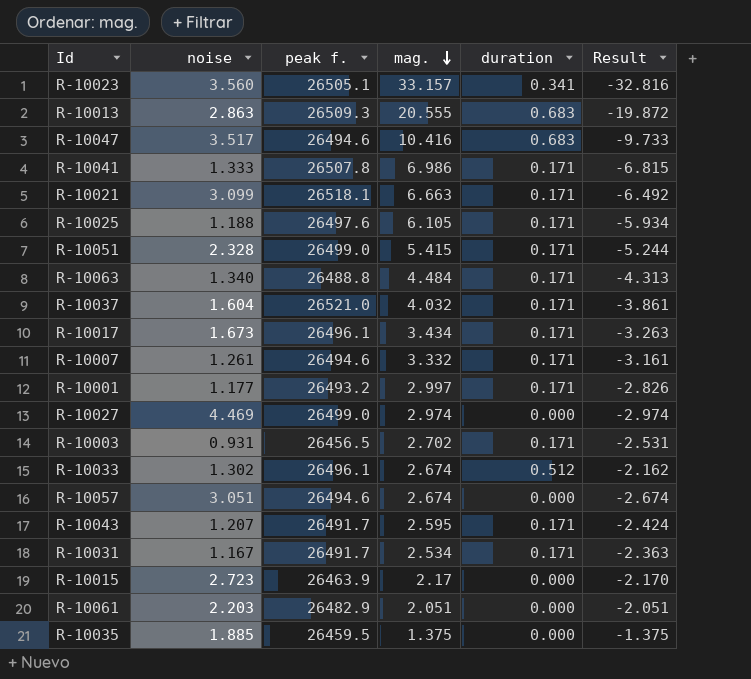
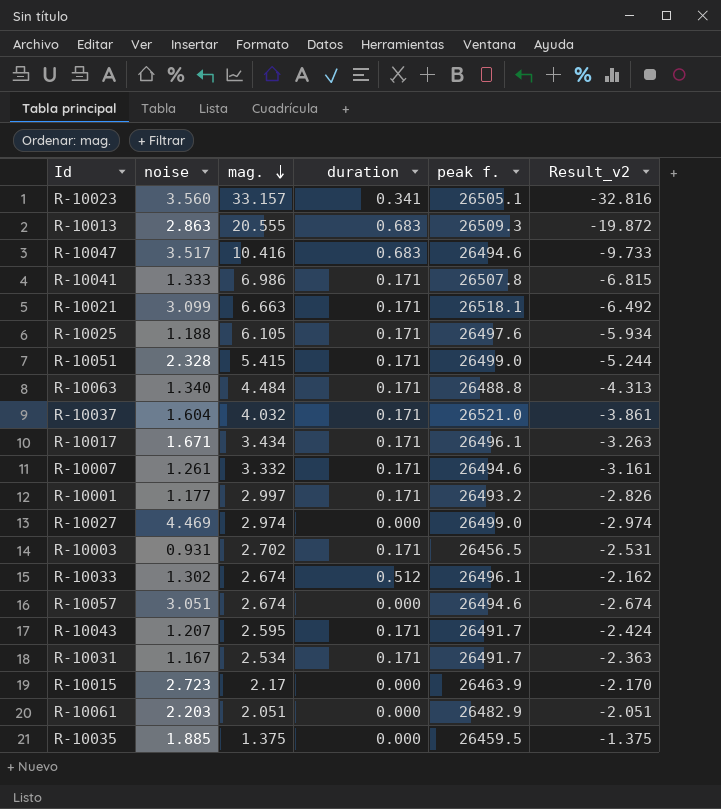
column peak f. | position: 3 -> 5
column name: Result -> Result_v2
R-10017 | noise: 1.673 -> 1.671

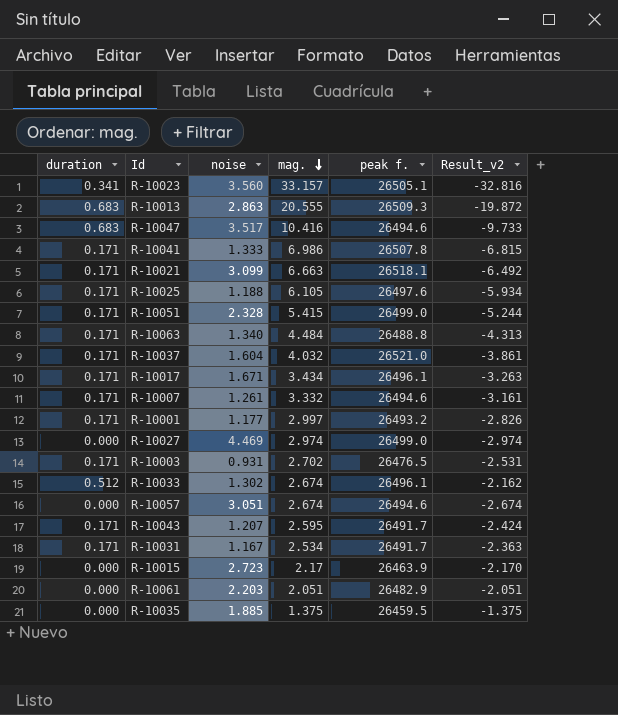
column duration | position: 4 -> 1
R-10003 | peak f.: 26456.5 -> 26476.5

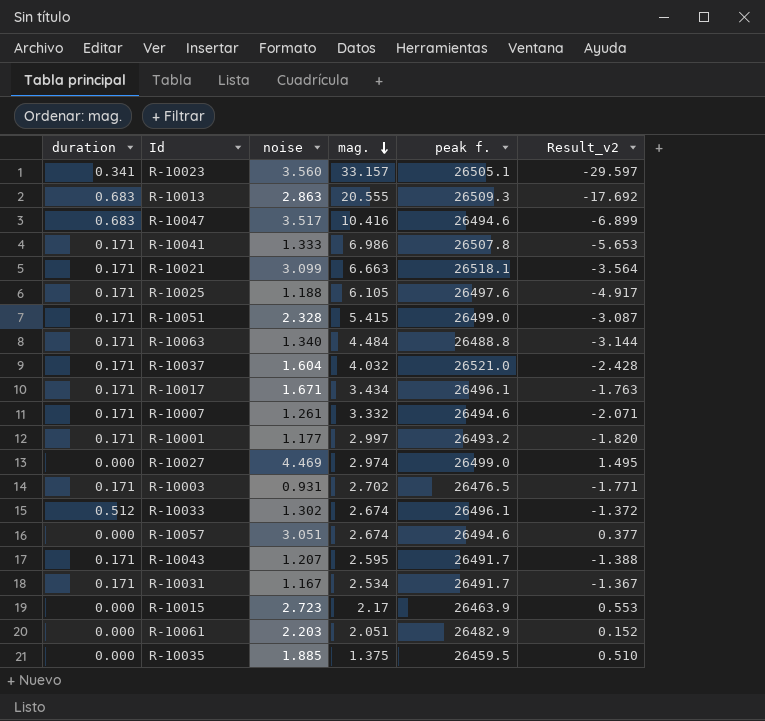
column Result_v2 | formula: [duration] - [mag.] -> [noise] - [mag.]

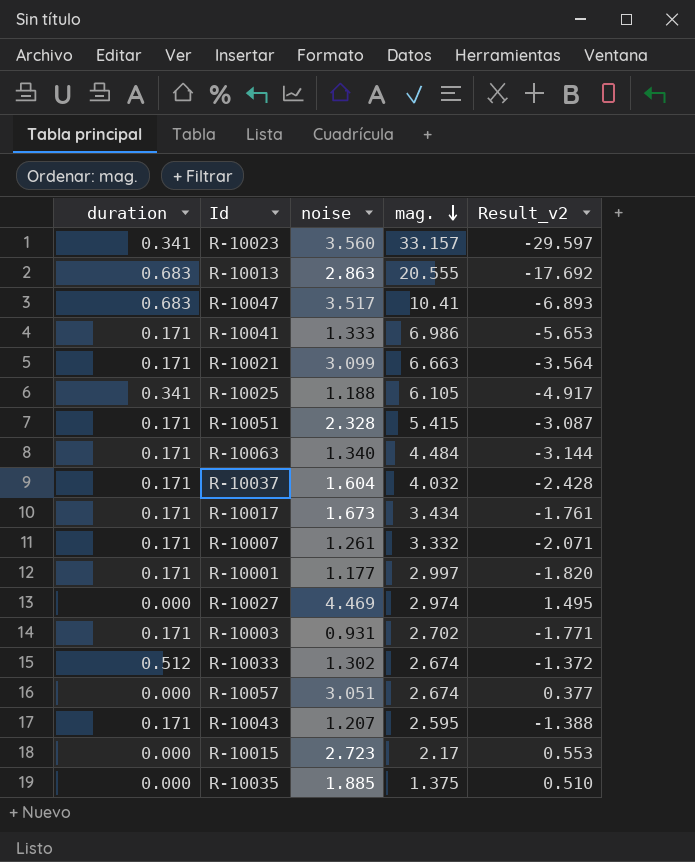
column peak f. | position: 5 -> none
row R-10031: 0.171 | 1.167 | 2.534 | 26491.7 | -1.367 -> none
row R-10061: 0.000 | 2.203 | 2.051 | 26482.9 | 0.152 -> none
R-10047 | mag.: 10.416 -> 10.41
R-10047 | Result_v2: -6.899 -> -6.893
R-10025 | duration: 0.171 -> 0.341
R-10017 | noise: 1.671 -> 1.673
R-10017 | Result_v2: -1.763 -> -1.761

